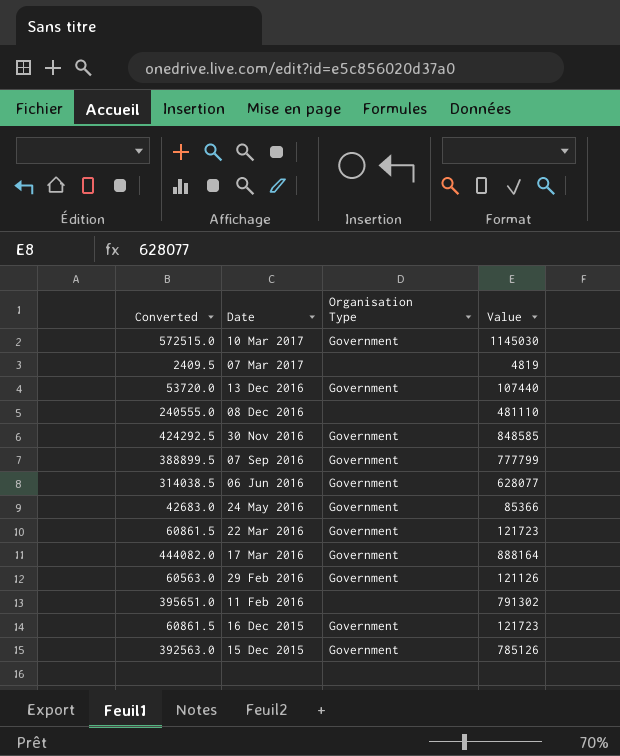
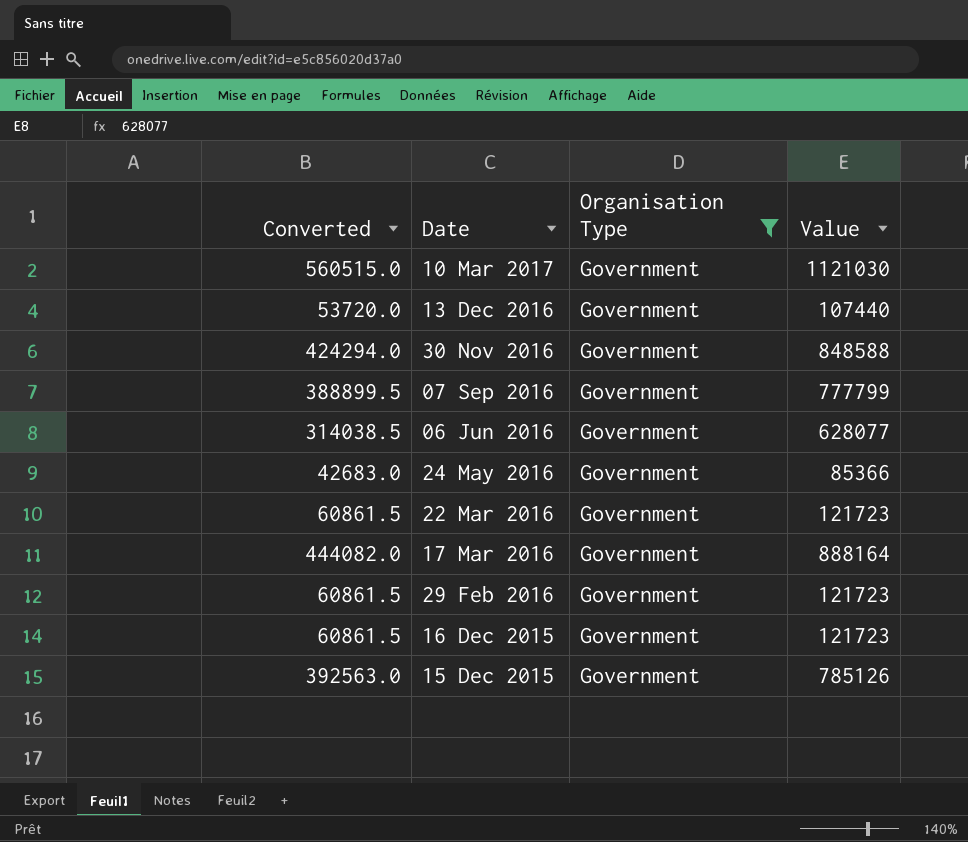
filter: none -> Organisation Type = Government
10 Mar 2017 | Converted: 572515.0 -> 560515.0
10 Mar 2017 | Value: 1145030 -> 1121030
30 Nov 2016 | Converted: 424292.5 -> 424294.0
30 Nov 2016 | Value: 848585 -> 848588
29 Feb 2016 | Converted: 60563.0 -> 60861.5
29 Feb 2016 | Value: 121126 -> 121723

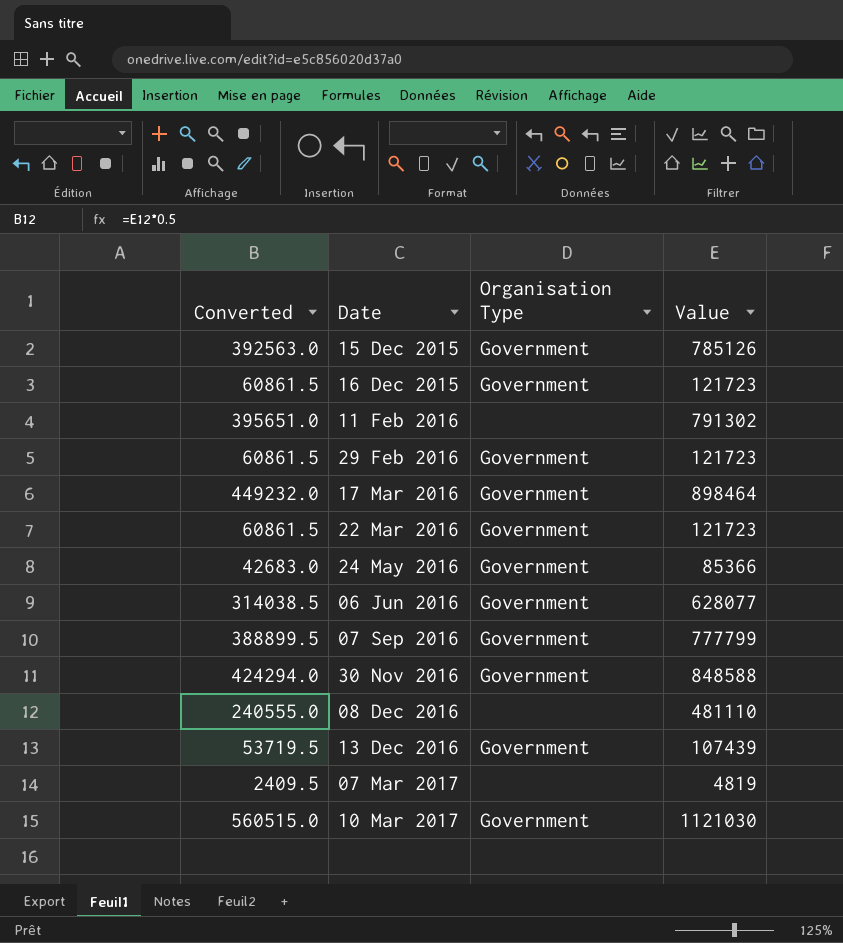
filter: Organisation Type = Government -> none
row order: Date descending -> Date ascending
17 Mar 2016 | Converted: 444082.0 -> 449232.0
17 Mar 2016 | Value: 888164 -> 898464
13 Dec 2016 | Converted: 53720.0 -> 53719.5
13 Dec 2016 | Value: 107440 -> 107439

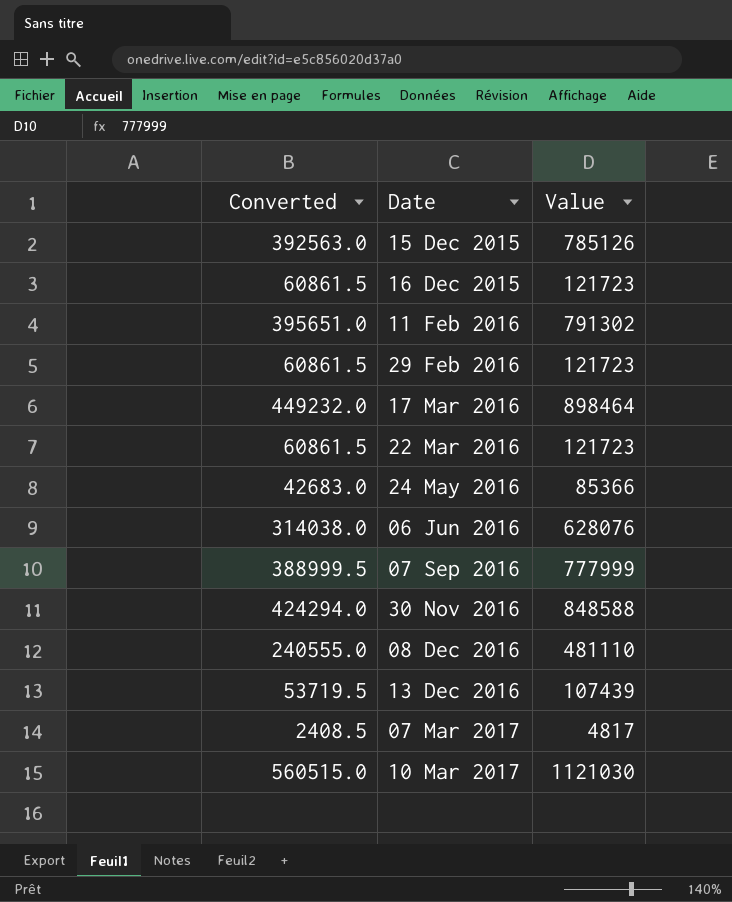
column Organisation Type | position: 3 -> none
06 Jun 2016 | Converted: 314038.5 -> 314038.0
06 Jun 2016 | Value: 628077 -> 628076
07 Sep 2016 | Converted: 388899.5 -> 388999.5
07 Sep 2016 | Value: 777799 -> 777999
07 Mar 2017 | Converted: 2409.5 -> 2408.5
07 Mar 2017 | Value: 4819 -> 4817

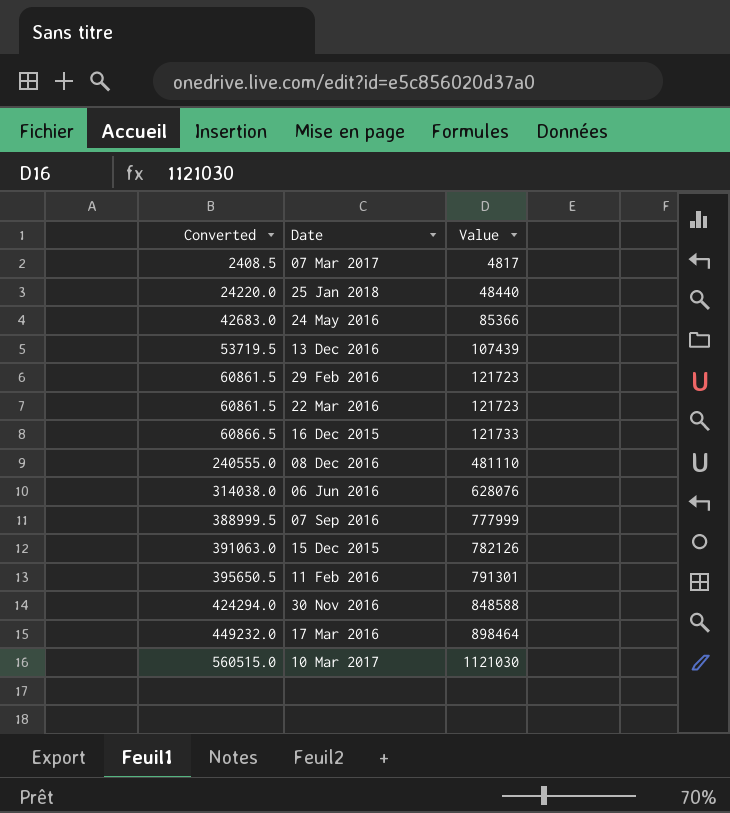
row order: Date ascending -> Converted ascending
row 25 Jan 2018: none -> 24220.0 | 48440
16 Dec 2015 | Converted: 60861.5 -> 60866.5
16 Dec 2015 | Value: 121723 -> 121733
15 Dec 2015 | Converted: 392563.0 -> 391063.0
15 Dec 2015 | Value: 785126 -> 782126
11 Feb 2016 | Converted: 395651.0 -> 395650.5
11 Feb 2016 | Value: 791302 -> 791301

